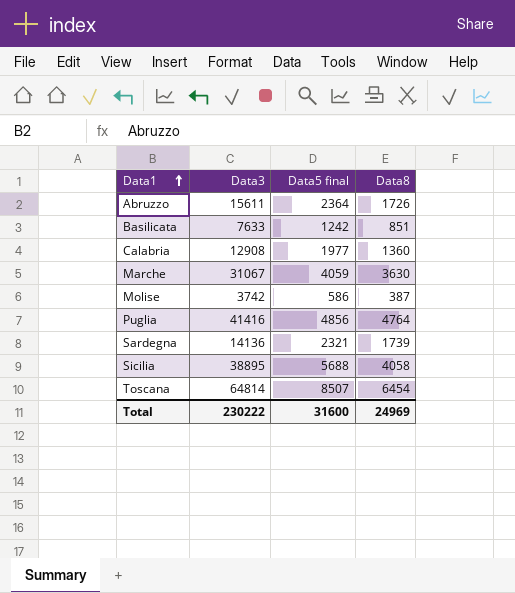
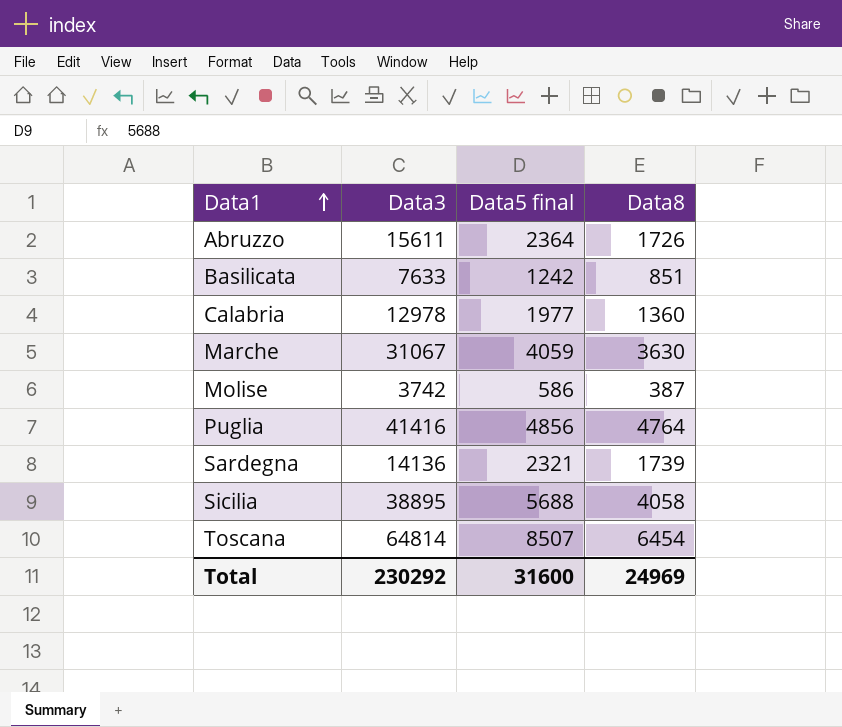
Calabria | Data3: 12908 -> 12978
Total | Data3: 230222 -> 230292

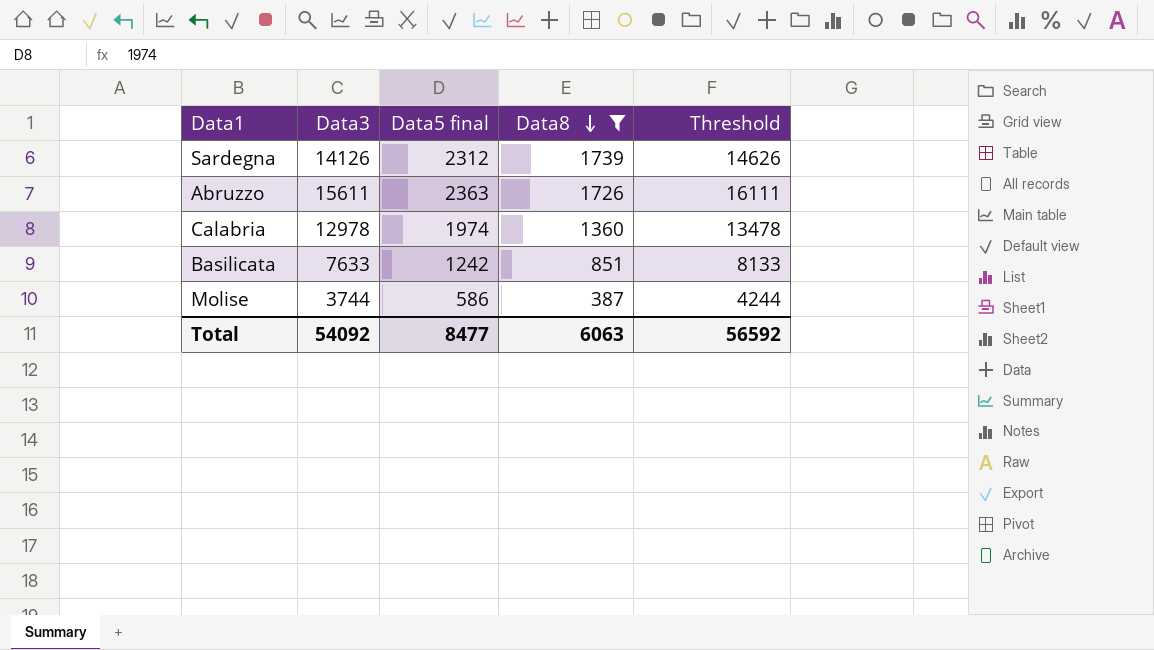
filter: none -> Data8 <= 1739
row order: Data1 ascending -> Data8 descending
column Threshold | formula: none -> [Data3] + 500
Sardegna | Data3: 14136 -> 14126
Sardegna | Data5 final: 2321 -> 2312
Abruzzo | Data5 final: 2364 -> 2363
Calabria | Data5 final: 1977 -> 1974
Molise | Data3: 3742 -> 3744
Total | Data3: 230292 -> 54092
Total | Data5 final: 31600 -> 8477
Total | Data8: 24969 -> 6063

